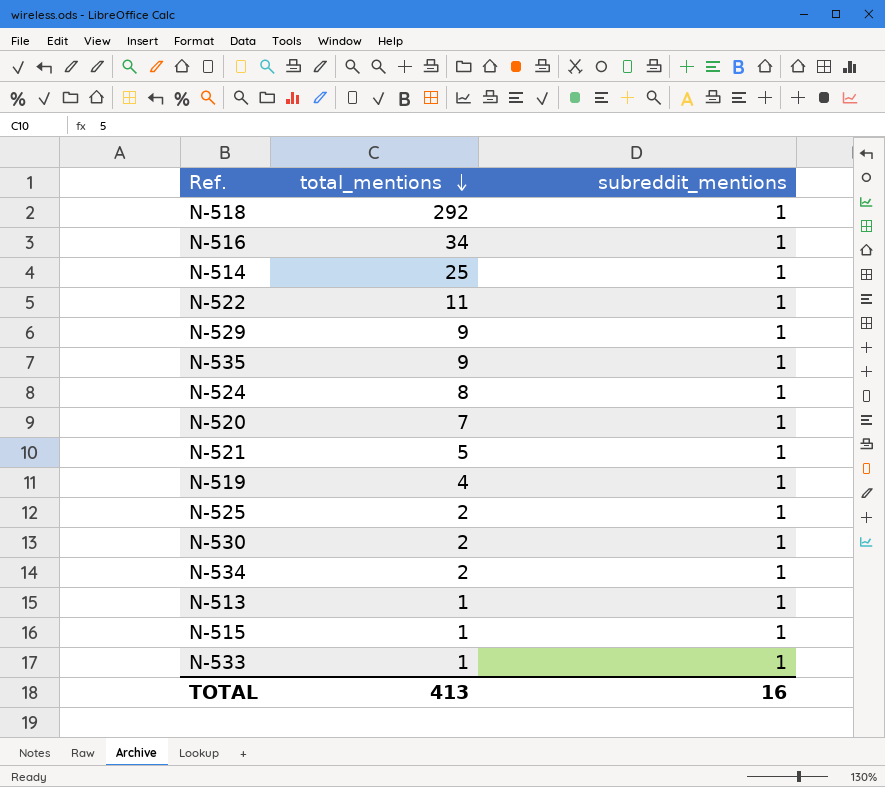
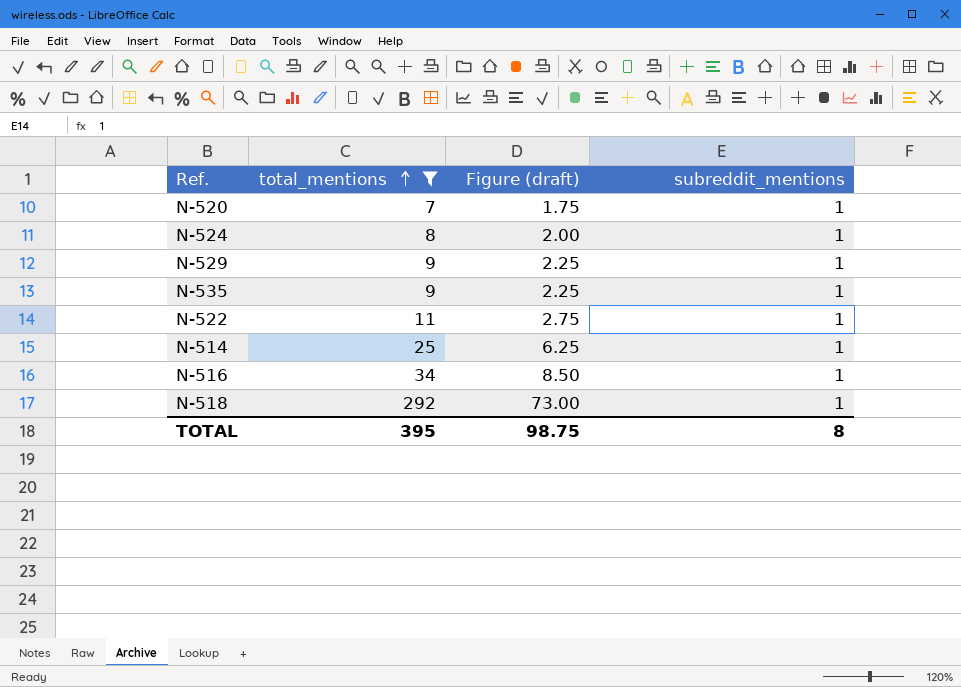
filter: none -> total_mentions >= 7
row order: total_mentions descending -> total_mentions ascending
column Figure (draft) | formula: none -> [total_mentions] * 0.25
TOTAL | total_mentions: 413 -> 395
TOTAL | subreddit_mentions: 16 -> 8

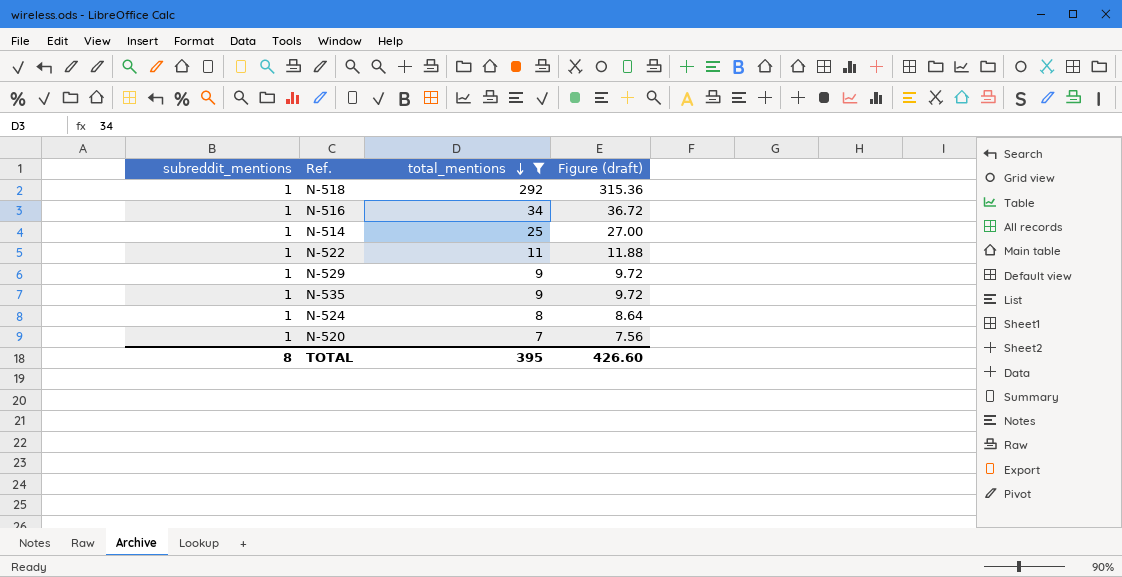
row order: total_mentions ascending -> total_mentions descending
column subreddit_mentions | position: 4 -> 1
column Figure (draft) | formula: [total_mentions] * 0.25 -> [total_mentions] * 1.08
TOTAL | Figure (draft): 98.75 -> 426.60

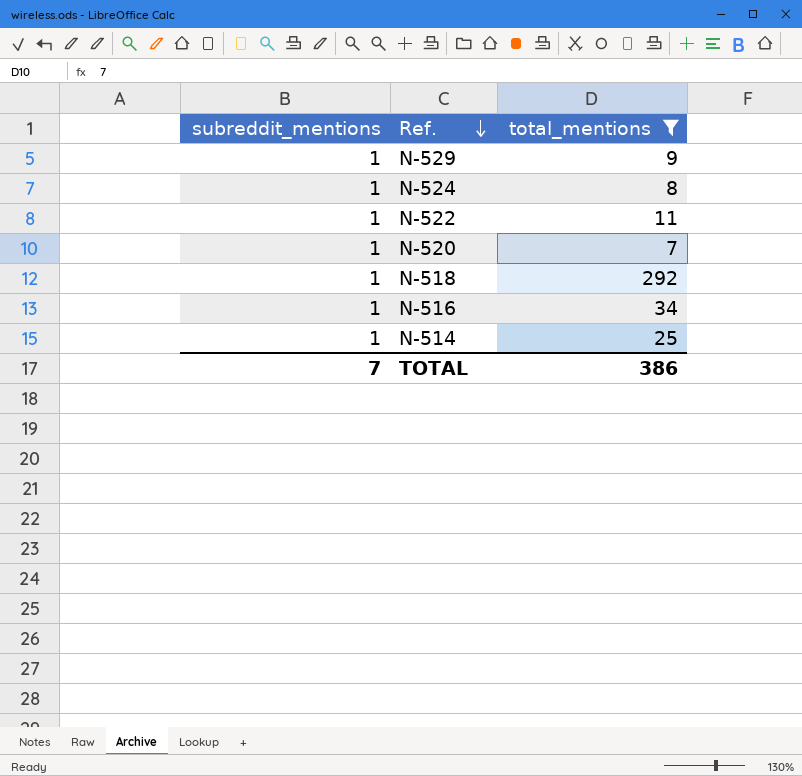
row order: total_mentions descending -> Ref. descending
column Figure (draft) | formula: [total_mentions] * 1.08 -> none
row N-535: 1 | 9 | 9.72 -> none
TOTAL | subreddit_mentions: 8 -> 7
TOTAL | total_mentions: 395 -> 386

